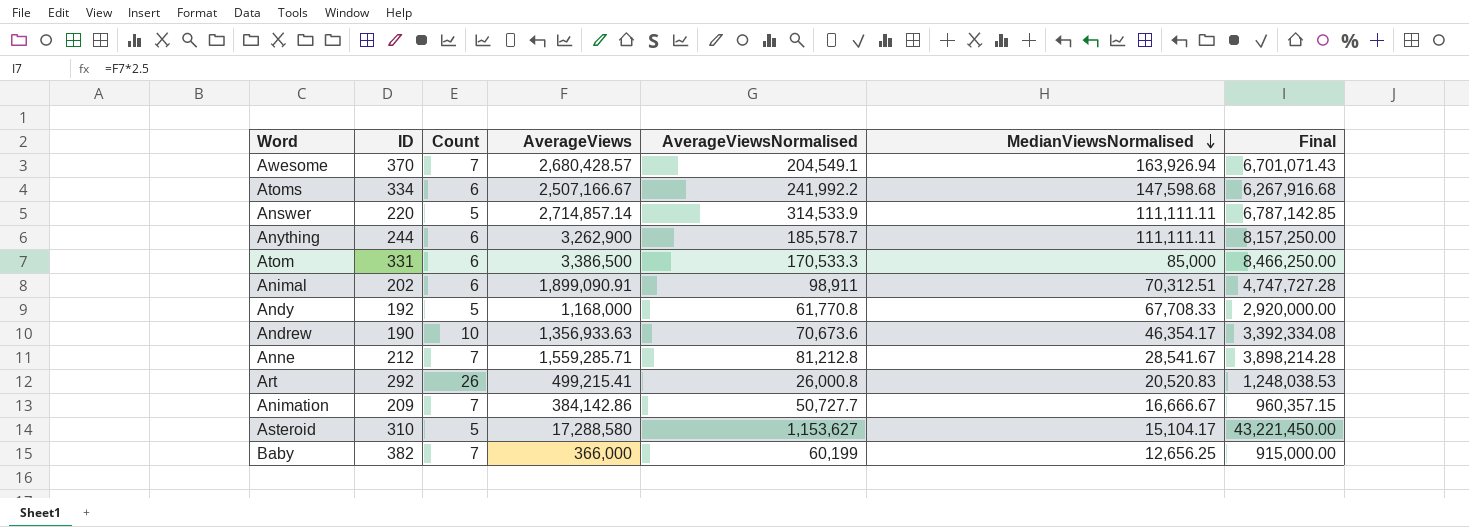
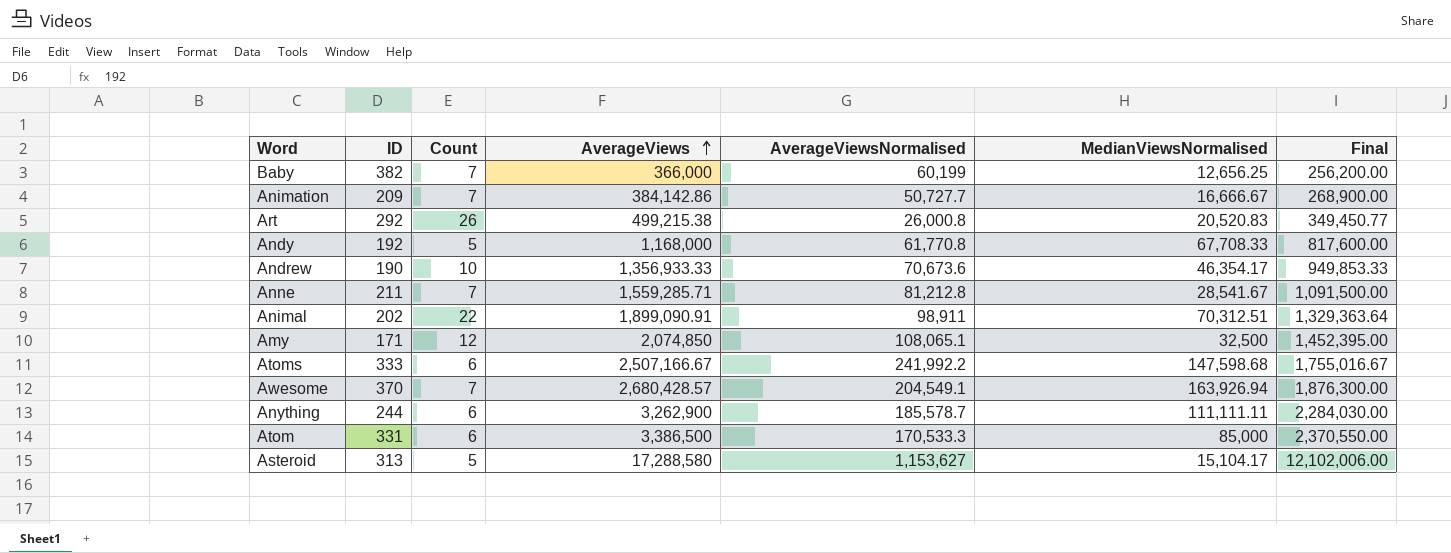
row order: MedianViewsNormalised descending -> AverageViews ascending
column Final | formula: [AverageViews] * 2.5 -> [AverageViews] * 0.7
row Answer: 220 | 5 | 2,714,857.14 | 314,533.9 | 111,111.11 | 6,787,142.85 -> none
Art | AverageViews: 499,215.41 -> 499,215.38
Andrew | AverageViews: 1,356,933.63 -> 1,356,933.33
Anne | ID: 212 -> 211
Animal | Count: 6 -> 22
row Amy: none -> 171 | 12 | 2,074,850 | 108,065.1 | 32,500 | 1,452,395.00
Atoms | ID: 334 -> 333
Asteroid | ID: 310 -> 313

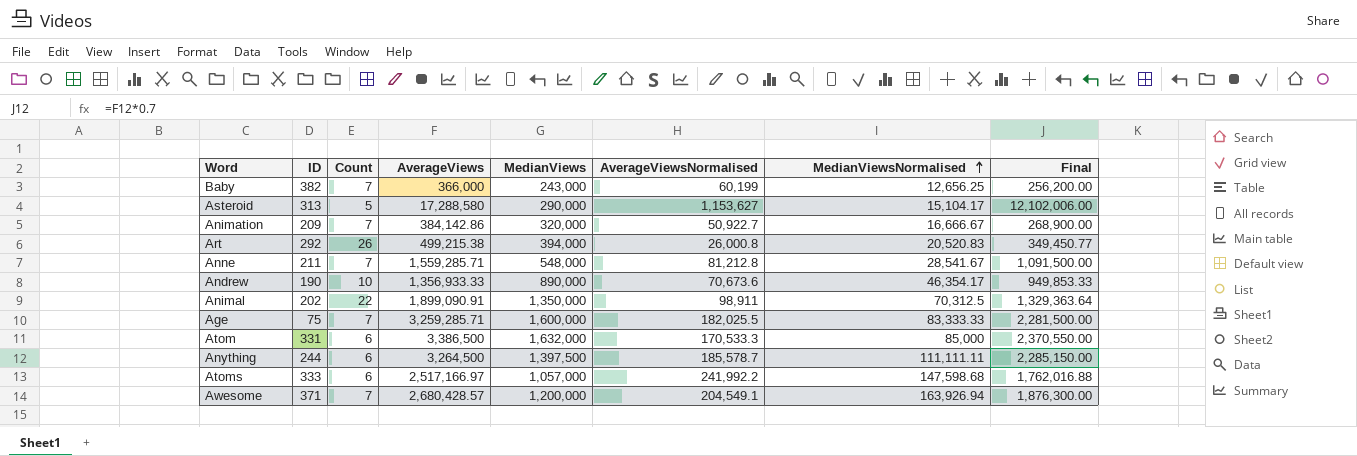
row order: AverageViews ascending -> MedianViewsNormalised ascending
column MedianViews | position: none -> 5
row Andy: 192 | 5 | 1,168,000 | 61,770.8 | 67,708.33 | 817,600.00 -> none
row Amy: 171 | 12 | 2,074,850 | 108,065.1 | 32,500 | 1,452,395.00 -> none
Animation | AverageViewsNormalised: 50,727.7 -> 50,922.7
Animal | MedianViewsNormalised: 70,312.51 -> 70,312.5
row Age: none -> 75 | 7 | 3,259,285.71 | 1,600,000 | 182,025.5 | 83,333.33 | 2,281,500.00
Anything | AverageViews: 3,262,900 -> 3,264,500
Anything | Final: 2,284,030.00 -> 2,285,150.00
Atoms | AverageViews: 2,507,166.67 -> 2,517,166.97
Atoms | Final: 1,755,016.67 -> 1,762,016.88
Awesome | ID: 370 -> 371

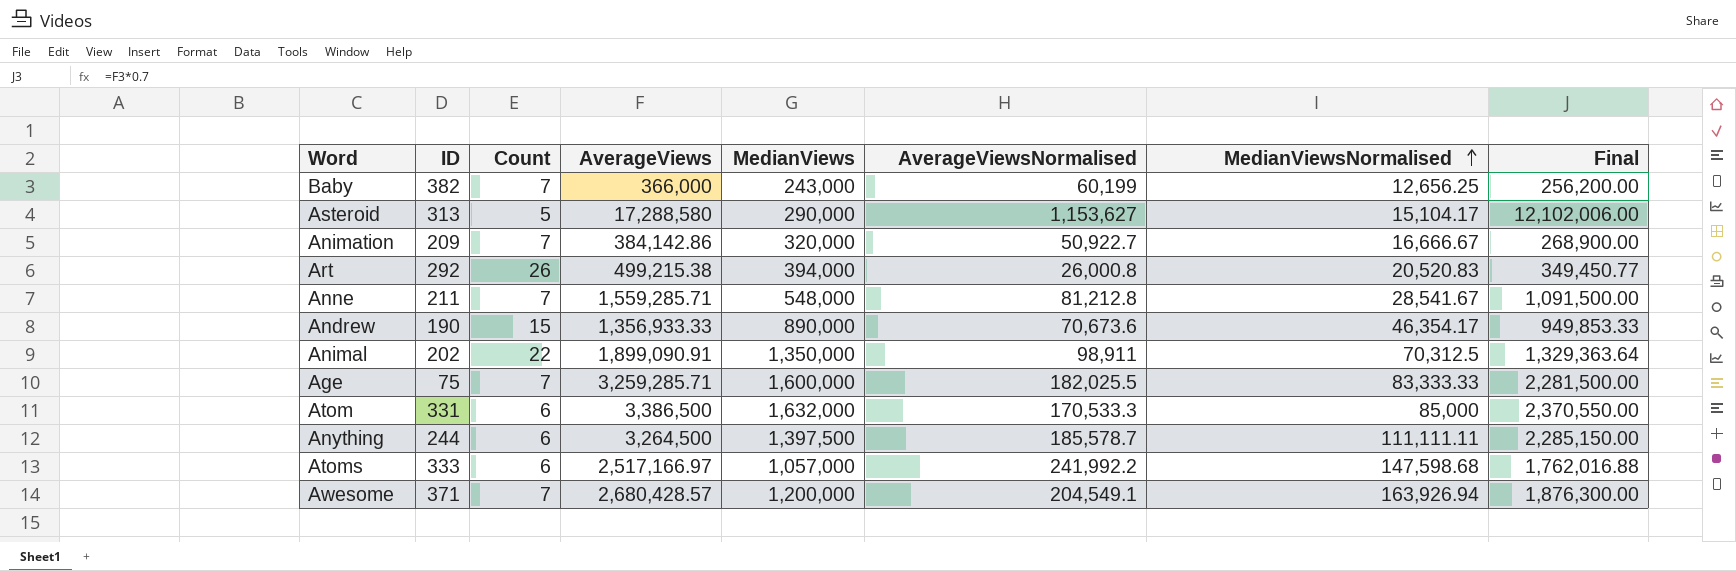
Andrew | Count: 10 -> 15

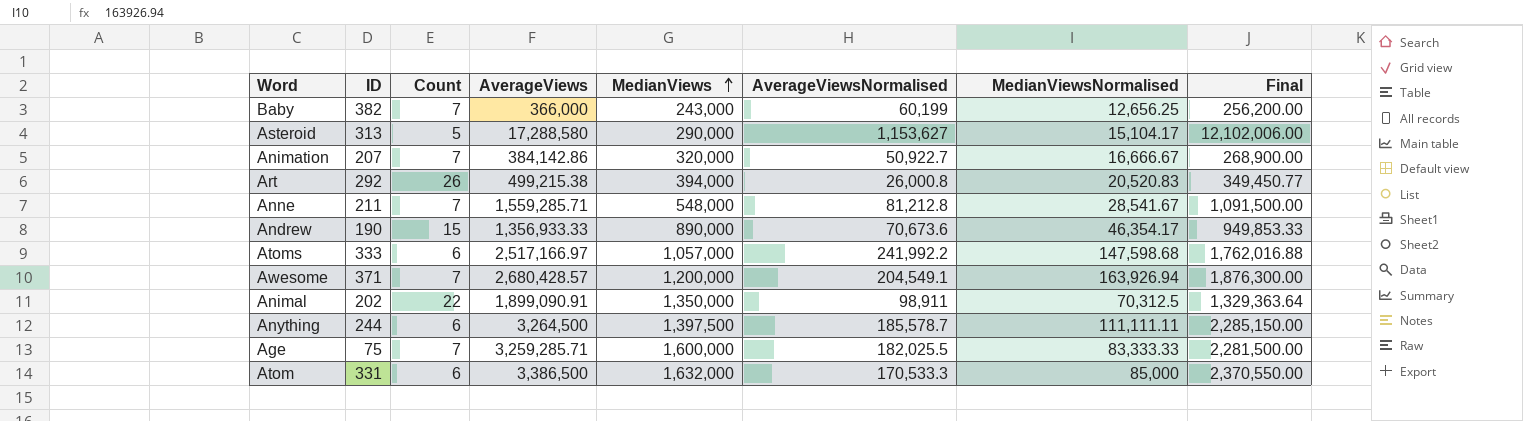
row order: MedianViewsNormalised ascending -> MedianViews ascending
Animation | ID: 209 -> 207

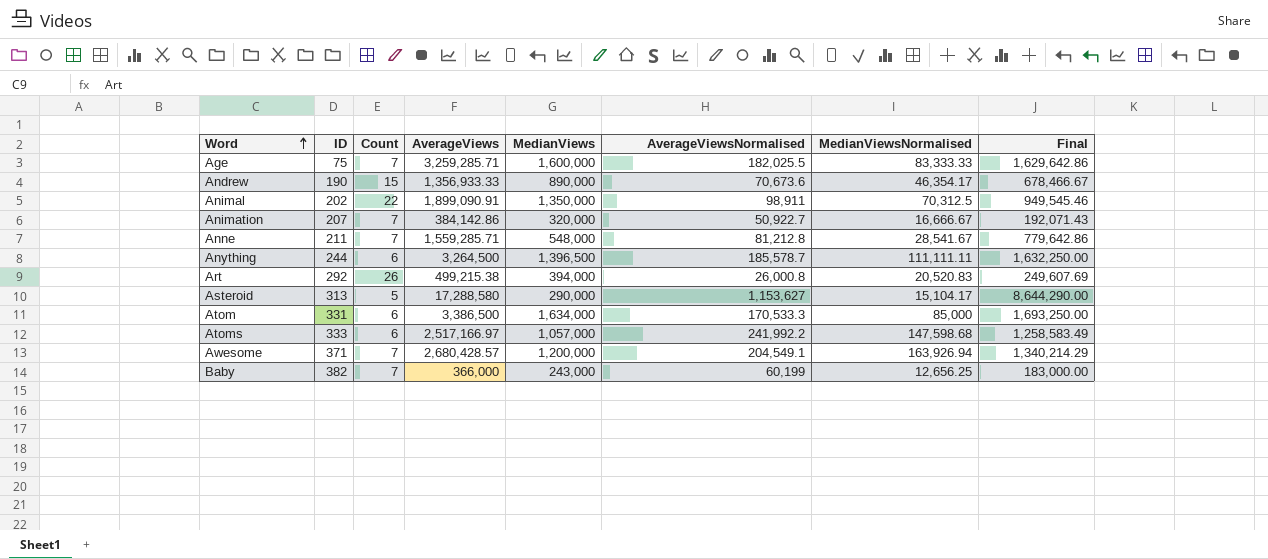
row order: MedianViews ascending -> Word ascending
column Final | formula: [AverageViews] * 0.7 -> [AverageViews] * 0.5
Anything | MedianViews: 1,397,500 -> 1,396,500
Atom | MedianViews: 1,632,000 -> 1,634,000

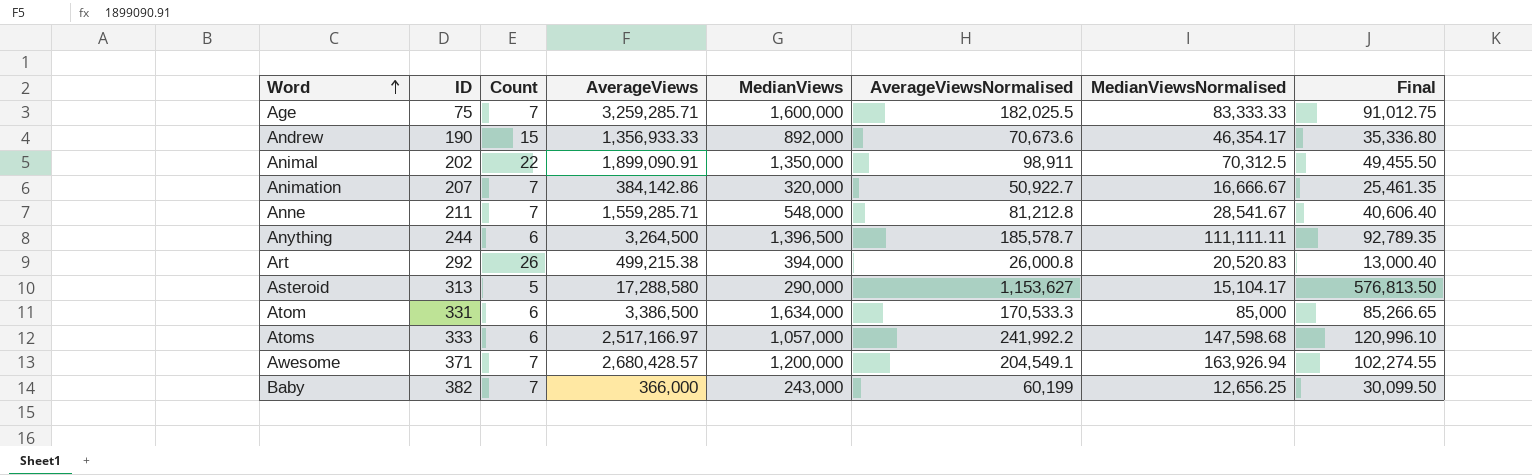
column Final | formula: [AverageViews] * 0.5 -> [AverageViewsNormalised] * 0.5
Andrew | MedianViews: 890,000 -> 892,000

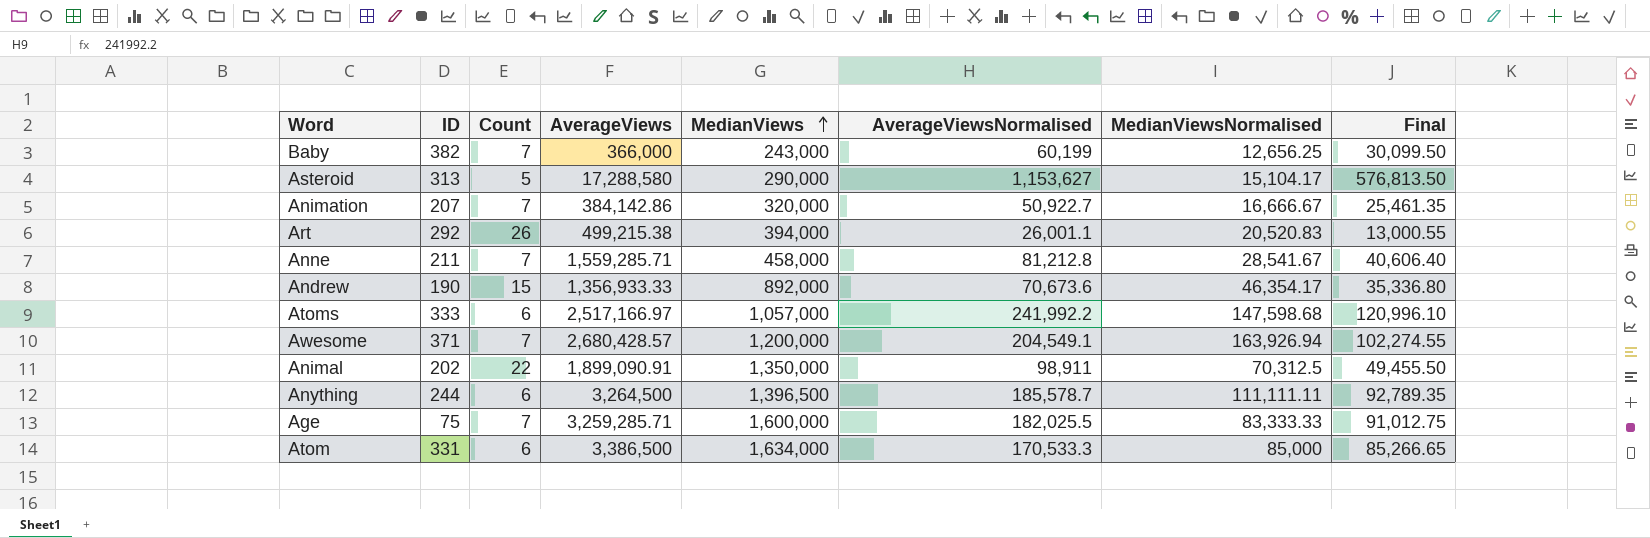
row order: Word ascending -> MedianViews ascending
Art | AverageViewsNormalised: 26,000.8 -> 26,001.1
Art | Final: 13,000.40 -> 13,000.55
Anne | MedianViews: 548,000 -> 458,000

